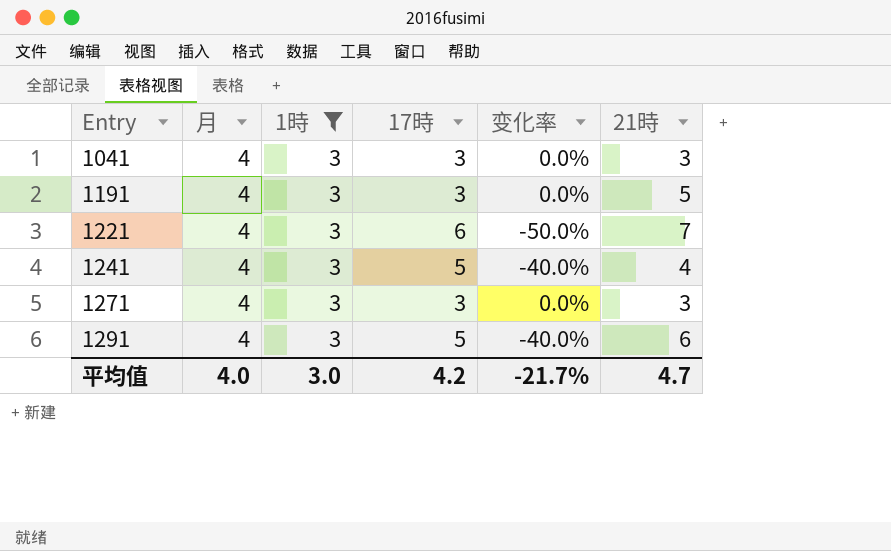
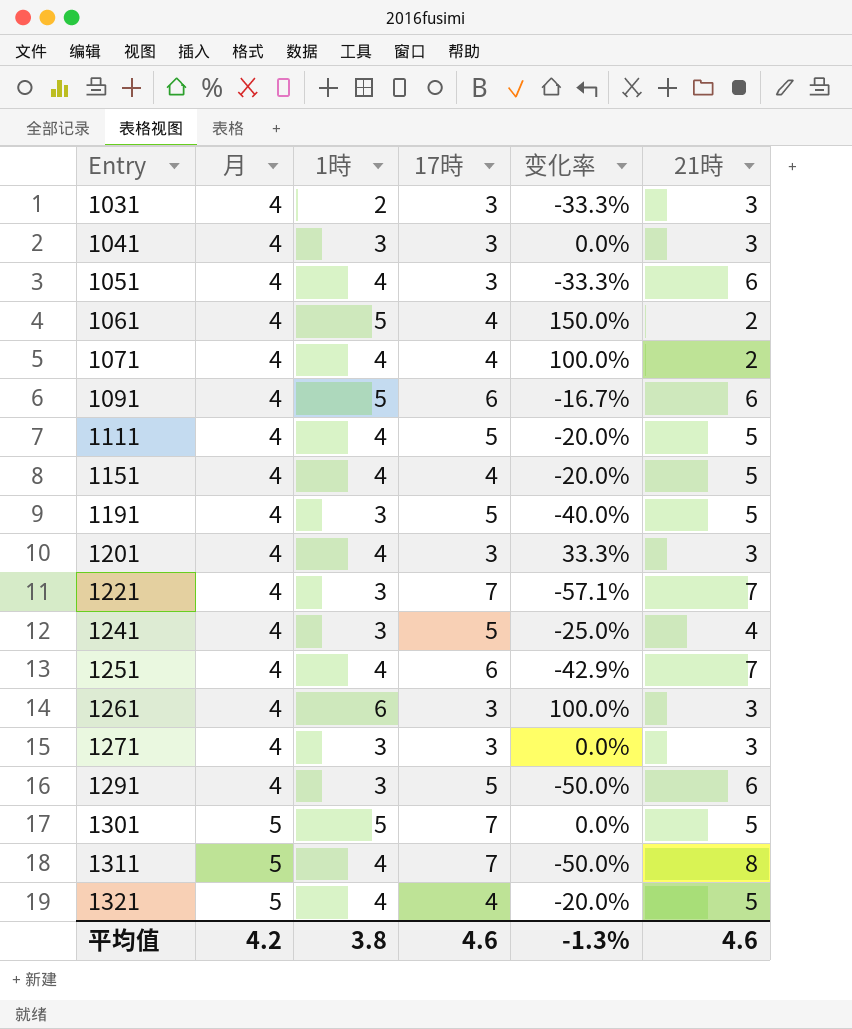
filter: 1時 = 3 -> none
column 变化率 | formula: ([1時] - [17時]) / [17時] -> ([1時] - [21時]) / [21時]
1191 | 17時: 3 -> 5
1221 | 17時: 6 -> 7
平均值 | 月: 4.0 -> 4.2
平均值 | 1時: 3.0 -> 3.8
平均值 | 17時: 4.2 -> 4.6
平均值 | 变化率: -21.7% -> -1.3%
平均值 | 21時: 4.7 -> 4.6

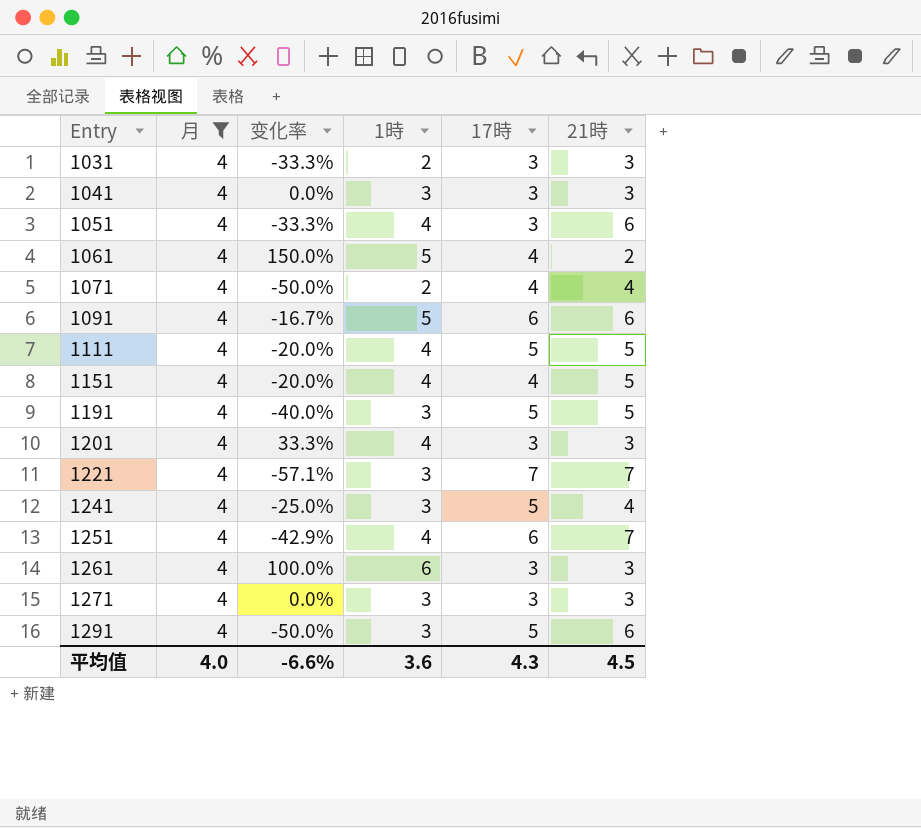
filter: none -> 月 = 4
column 变化率 | position: 5 -> 3
1071 | 变化率: 100.0% -> -50.0%
1071 | 1時: 4 -> 2
1071 | 21時: 2 -> 4
平均值 | 月: 4.2 -> 4.0
平均值 | 变化率: -1.3% -> -6.6%
平均值 | 1時: 3.8 -> 3.6
平均值 | 17時: 4.6 -> 4.3
平均值 | 21時: 4.6 -> 4.5

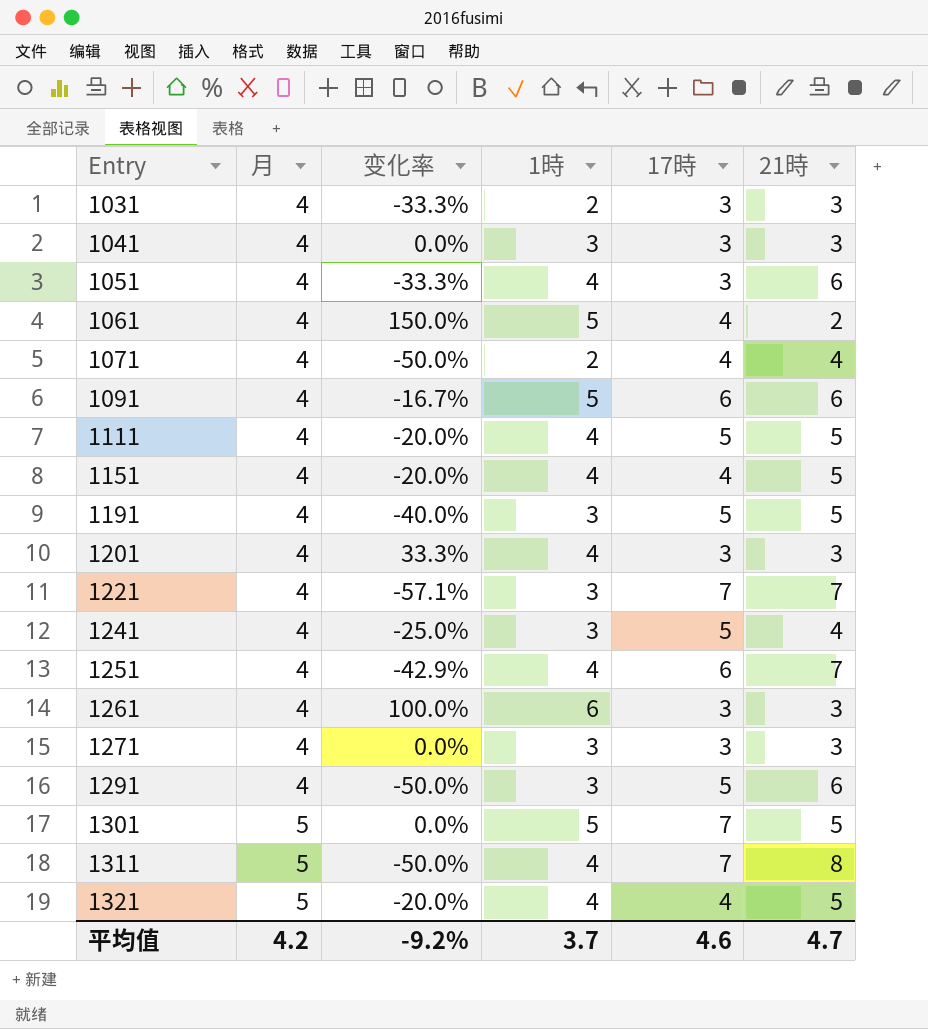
filter: 月 = 4 -> none
平均值 | 月: 4.0 -> 4.2
平均值 | 变化率: -6.6% -> -9.2%
平均值 | 1時: 3.6 -> 3.7
平均值 | 17時: 4.3 -> 4.6
平均值 | 21時: 4.5 -> 4.7

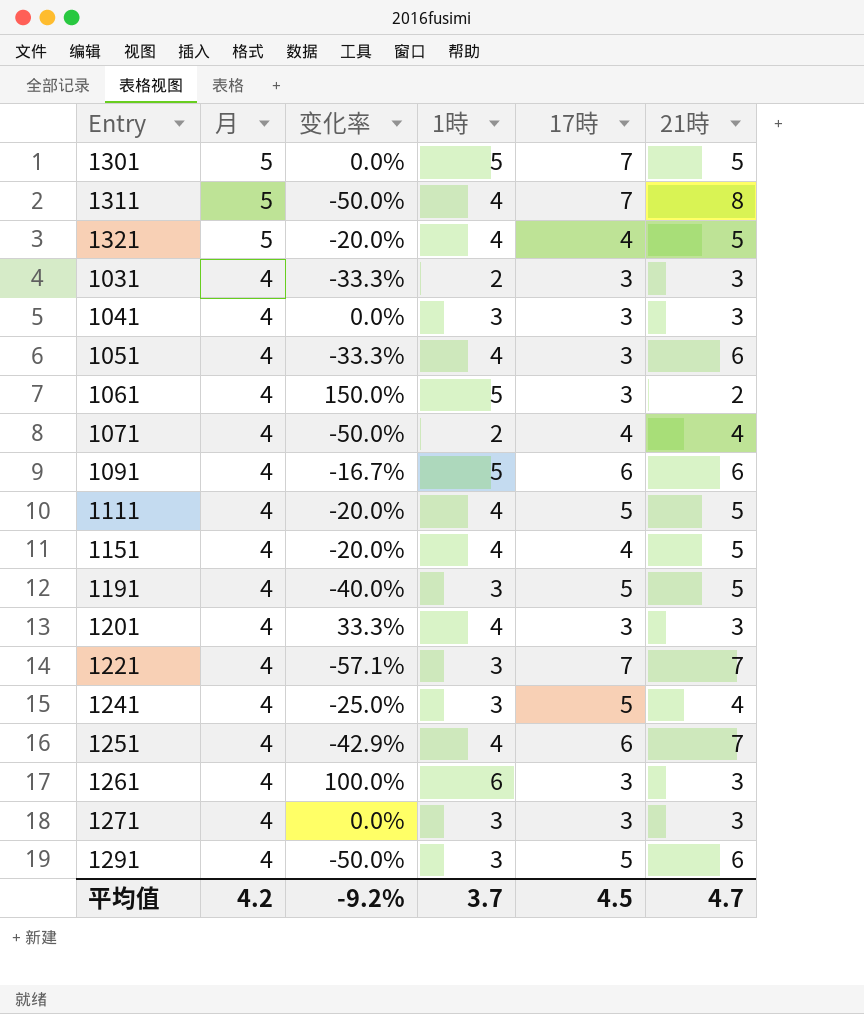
row order: Entry ascending -> 月 descending
1061 | 17時: 4 -> 3
平均值 | 17時: 4.6 -> 4.5

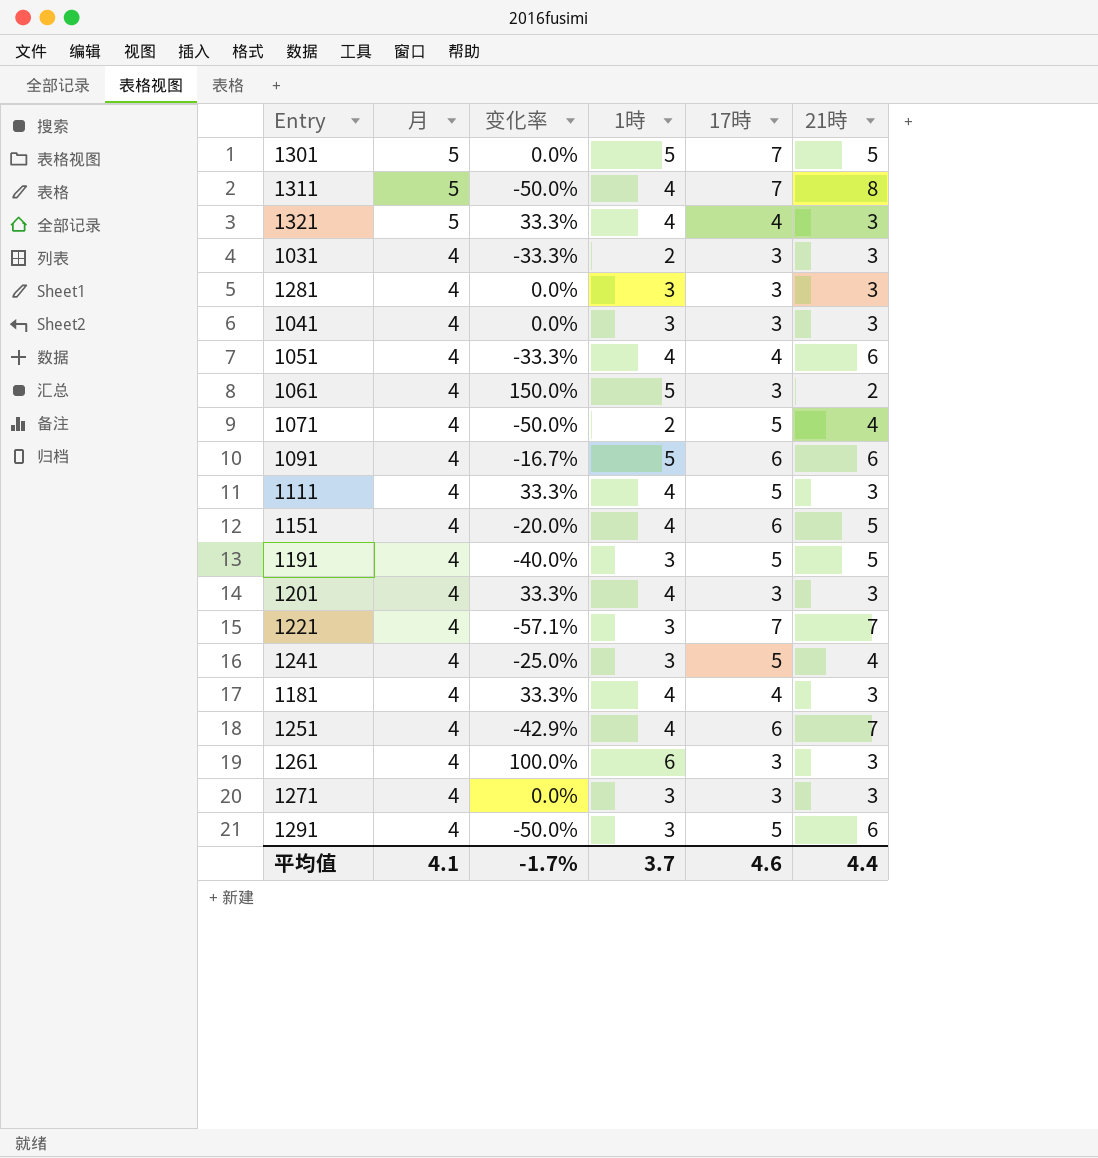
1321 | 变化率: -20.0% -> 33.3%
1321 | 21時: 5 -> 3
row 1281: none -> 4 | 0.0% | 3 | 3 | 3
1051 | 17時: 3 -> 4
1071 | 17時: 4 -> 5
1111 | 变化率: -20.0% -> 33.3%
1111 | 21時: 5 -> 3
1151 | 17時: 4 -> 6
row 1181: none -> 4 | 33.3% | 4 | 4 | 3
平均值 | 月: 4.2 -> 4.1
平均值 | 变化率: -9.2% -> -1.7%
平均值 | 17時: 4.5 -> 4.6
平均值 | 21時: 4.7 -> 4.4

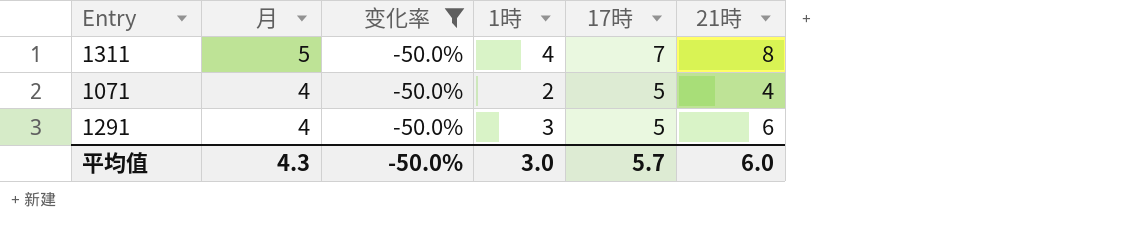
filter: none -> 变化率 = -50.0%
平均值 | 月: 4.1 -> 4.3
平均值 | 变化率: -1.7% -> -50.0%
平均值 | 1時: 3.7 -> 3.0
平均值 | 17時: 4.6 -> 5.7
平均值 | 21時: 4.4 -> 6.0

